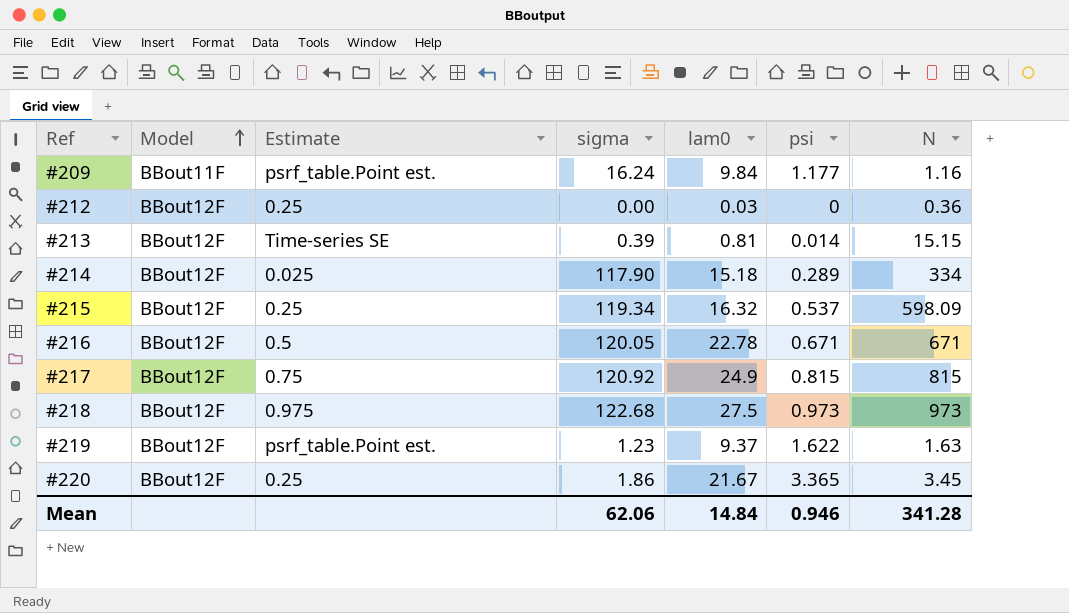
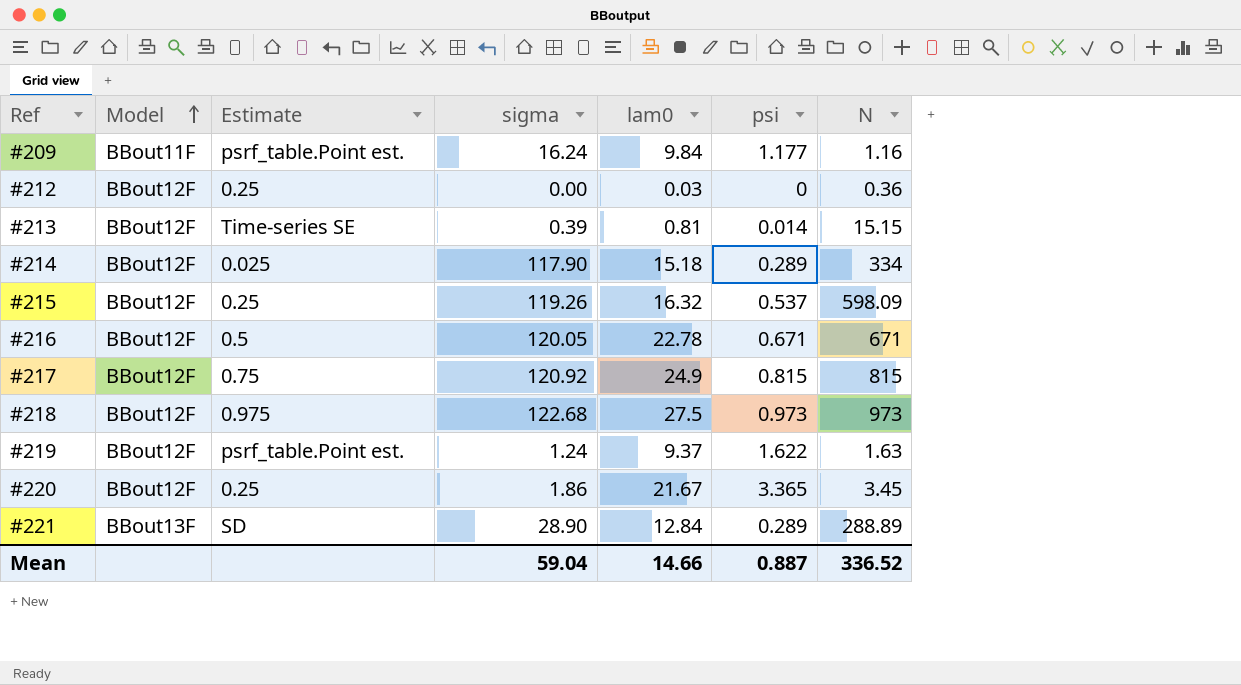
#215 | sigma: 119.34 -> 119.26
#219 | sigma: 1.23 -> 1.24
row #221: none -> BBout13F | SD | 28.90 | 12.84 | 0.289 | 288.89
Mean | sigma: 62.06 -> 59.04
Mean | lam0: 14.84 -> 14.66
Mean | psi: 0.946 -> 0.887
Mean | N: 341.28 -> 336.52

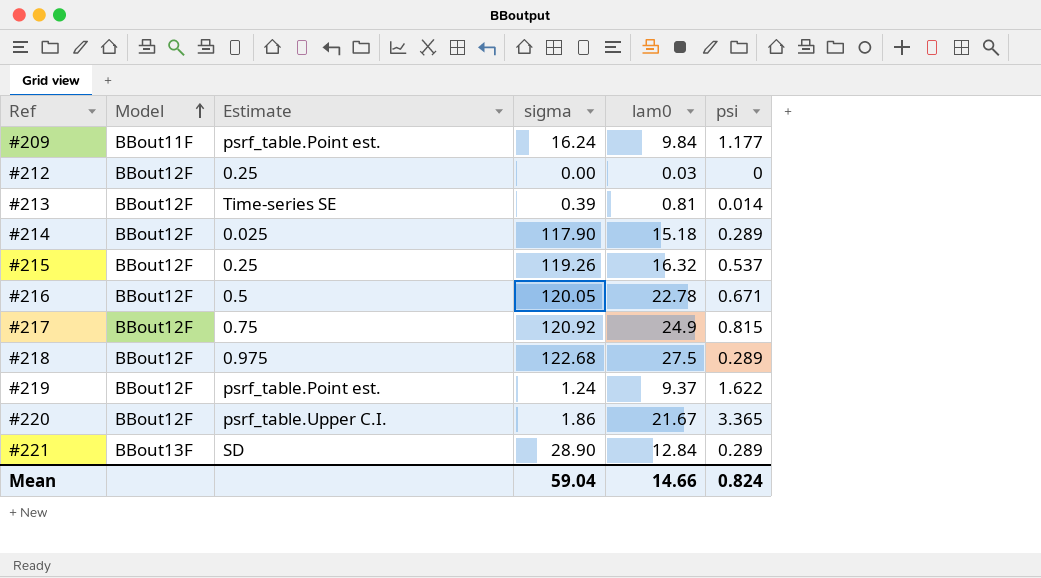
column N | position: 7 -> none
#218 | psi: 0.973 -> 0.289
#220 | Estimate: 0.25 -> psrf_table.Upper C.I.
Mean | psi: 0.887 -> 0.824

